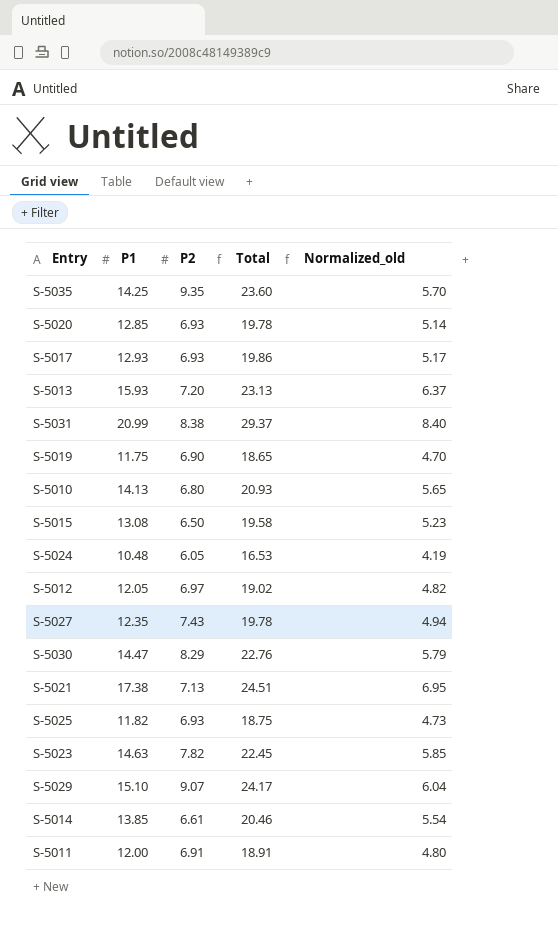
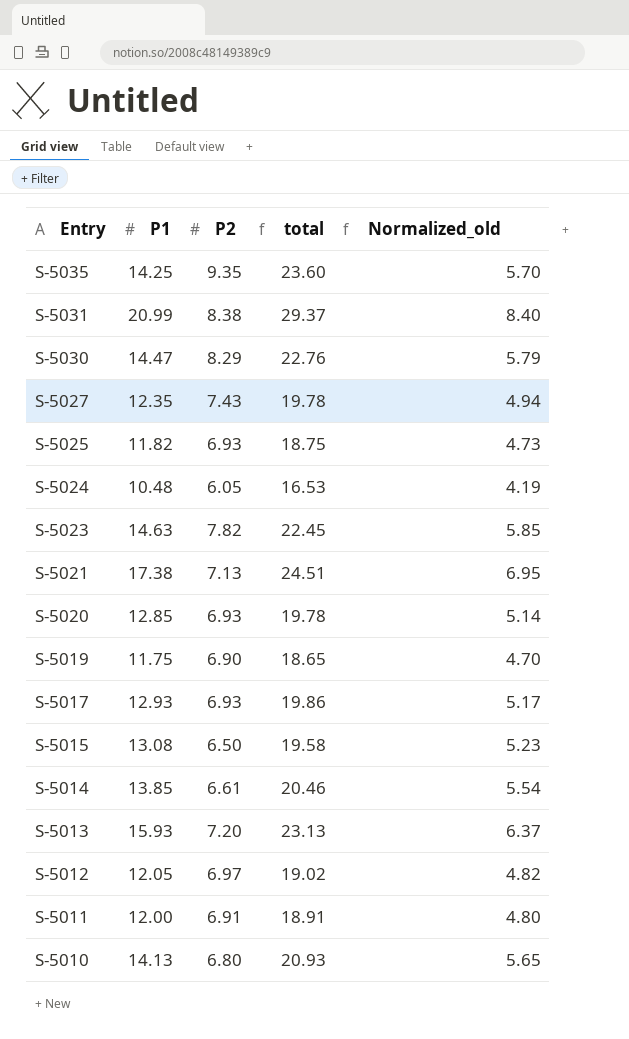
row order: none -> Entry descending
column name: Total -> total
row S-5029: 15.10 | 9.07 | 24.17 | 6.04 -> none

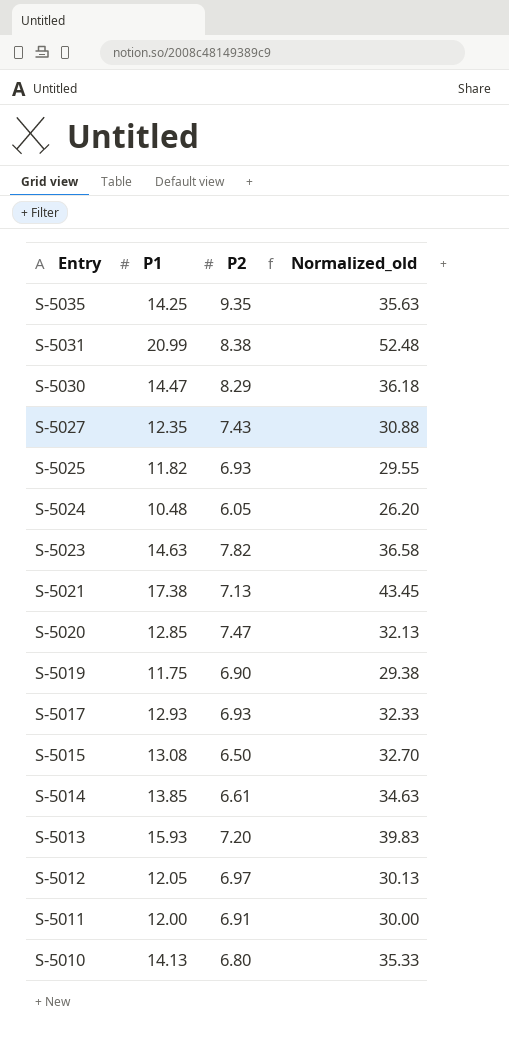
column total | formula: [P1] + [P2] -> none
column Normalized_old | formula: [P1] * 0.4 -> [P1] * 2.5
S-5020 | P2: 6.93 -> 7.47

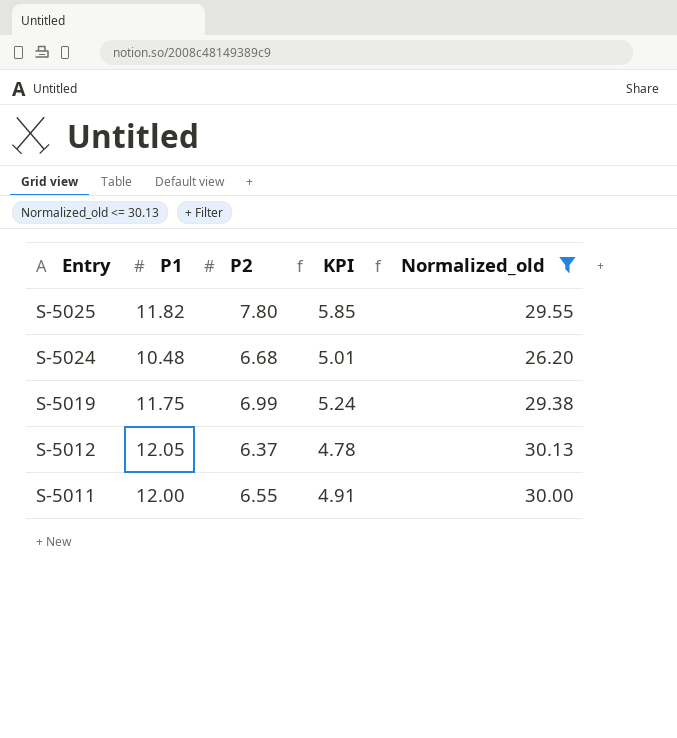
filter: none -> Normalized_old <= 30.13
column KPI | formula: none -> [P2] * 0.75
S-5025 | P2: 6.93 -> 7.80
S-5024 | P2: 6.05 -> 6.68
S-5019 | P2: 6.90 -> 6.99
S-5012 | P2: 6.97 -> 6.37
S-5011 | P2: 6.91 -> 6.55

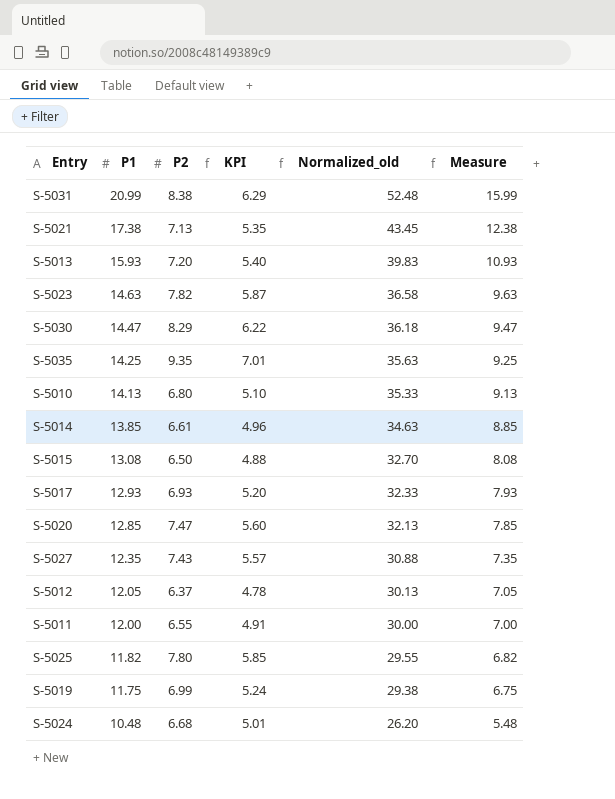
filter: Normalized_old <= 30.13 -> none
row order: Entry descending -> P1 descending
column Measure | formula: none -> [P1] - 5

